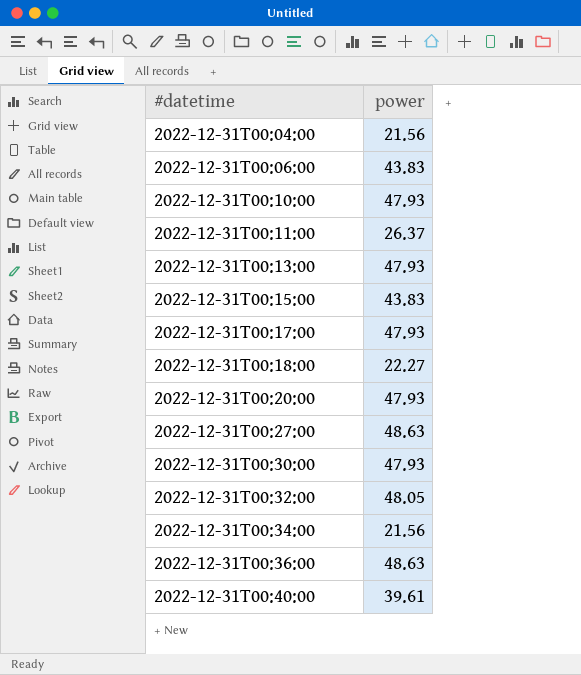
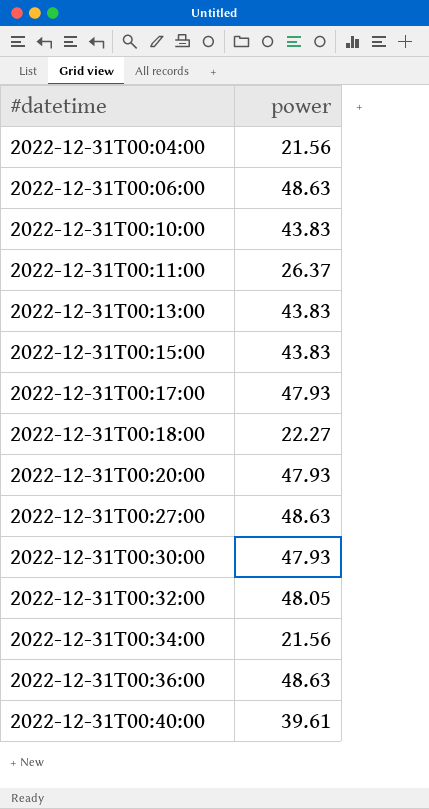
2022-12-31T00:06:00 | power: 43.83 -> 48.63
2022-12-31T00:10:00 | power: 47.93 -> 43.83
2022-12-31T00:13:00 | power: 47.93 -> 43.83

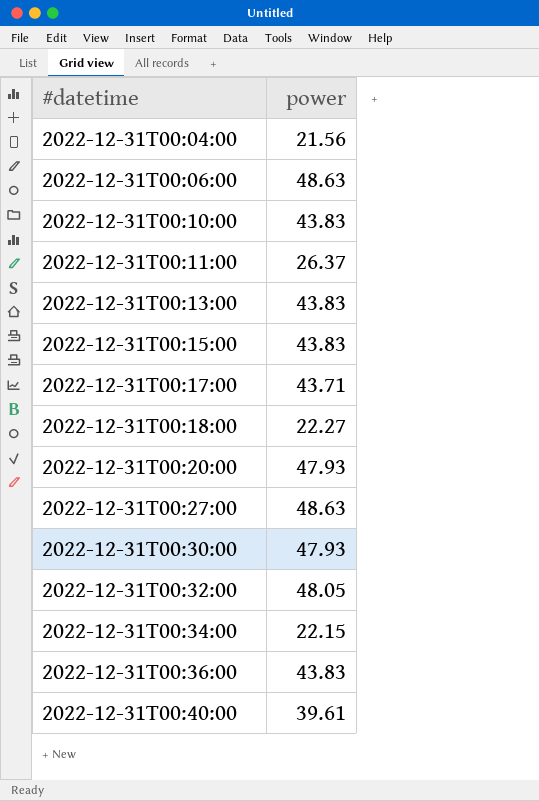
2022-12-31T00:17:00 | power: 47.93 -> 43.71
2022-12-31T00:34:00 | power: 21.56 -> 22.15
2022-12-31T00:36:00 | power: 48.63 -> 43.83

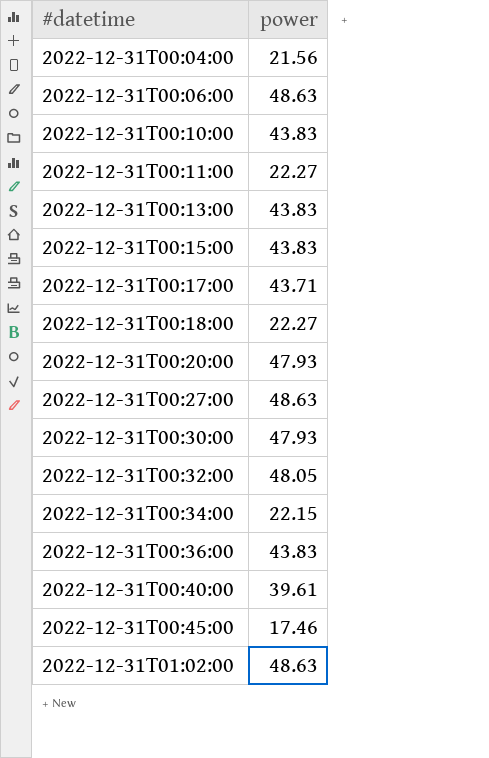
2022-12-31T00:11:00 | power: 26.37 -> 22.27
row 2022-12-31T00:45:00: none -> 17.46
row 2022-12-31T01:02:00: none -> 48.63

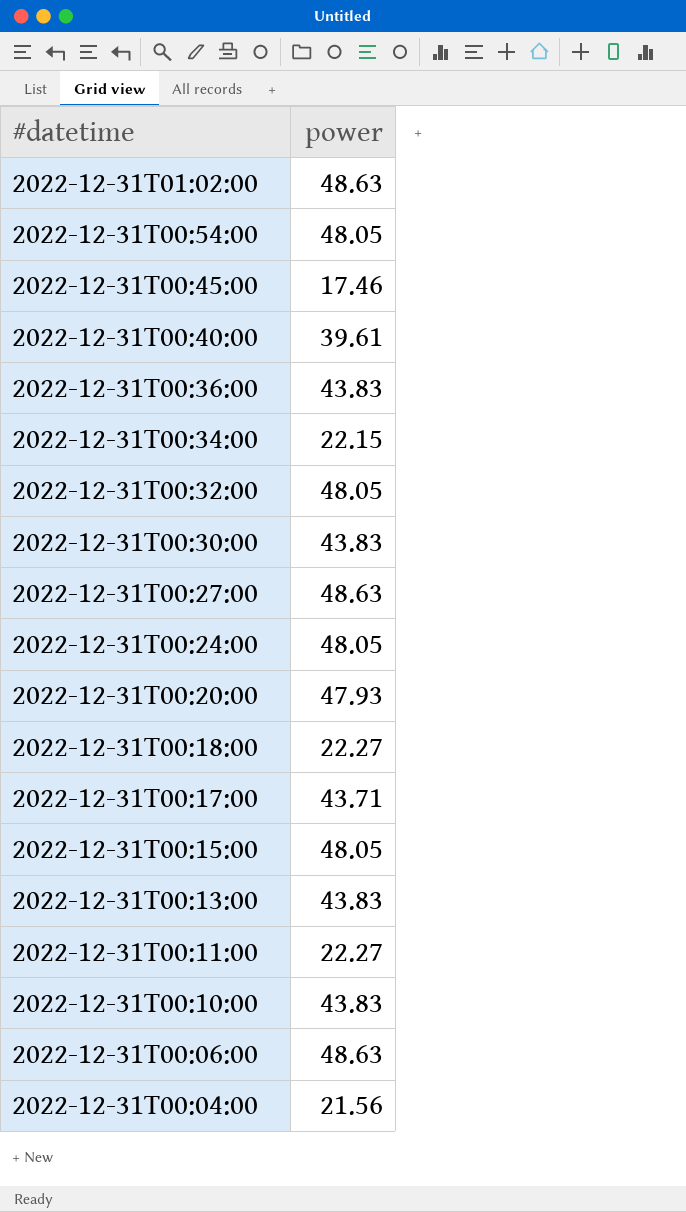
row order: #datetime ascending -> #datetime descending
row 2022-12-31T00:54:00: none -> 48.05
2022-12-31T00:30:00 | power: 47.93 -> 43.83
row 2022-12-31T00:24:00: none -> 48.05
2022-12-31T00:15:00 | power: 43.83 -> 48.05

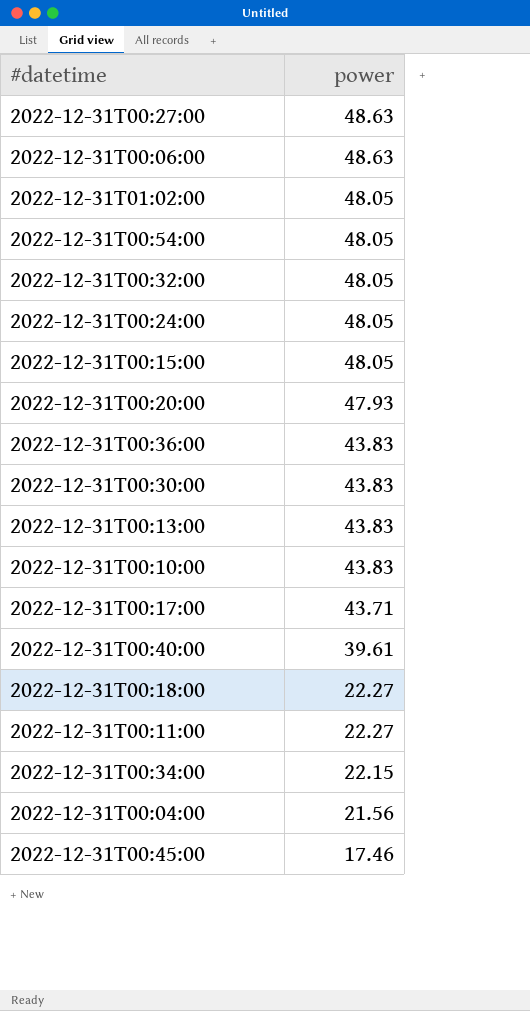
row order: #datetime descending -> power descending
2022-12-31T01:02:00 | power: 48.63 -> 48.05

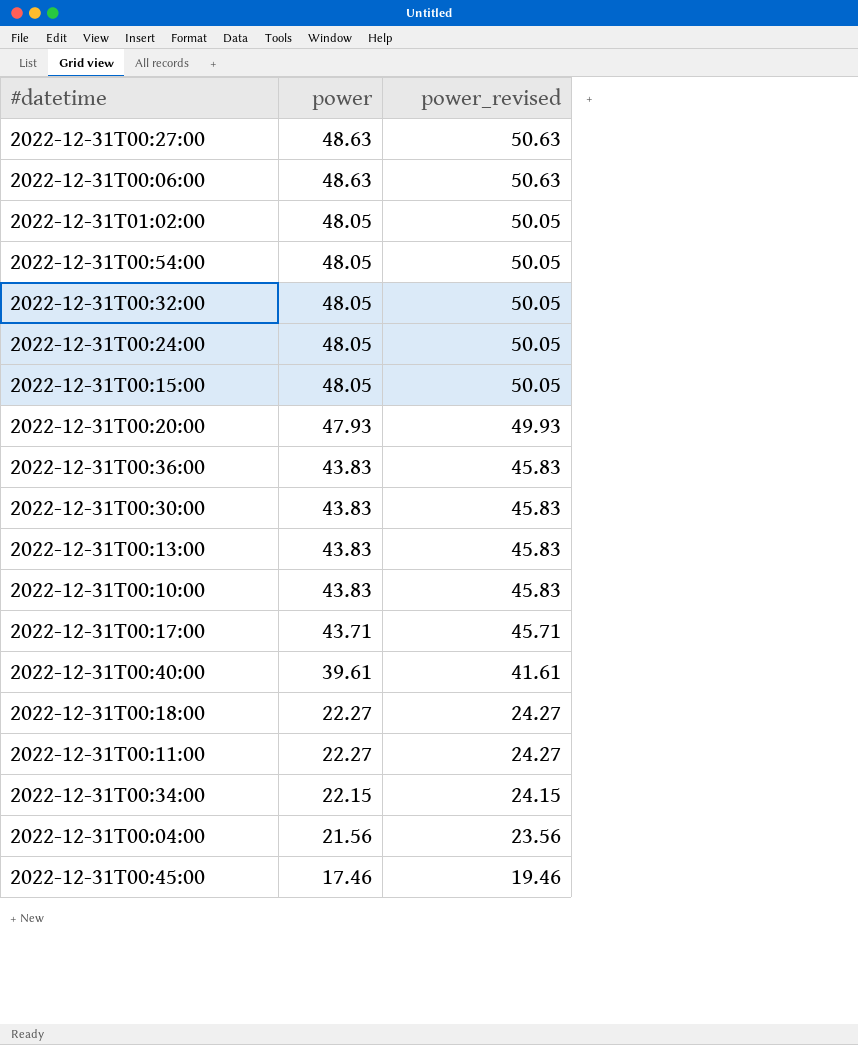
column power_revised | formula: none -> [power] + 2

